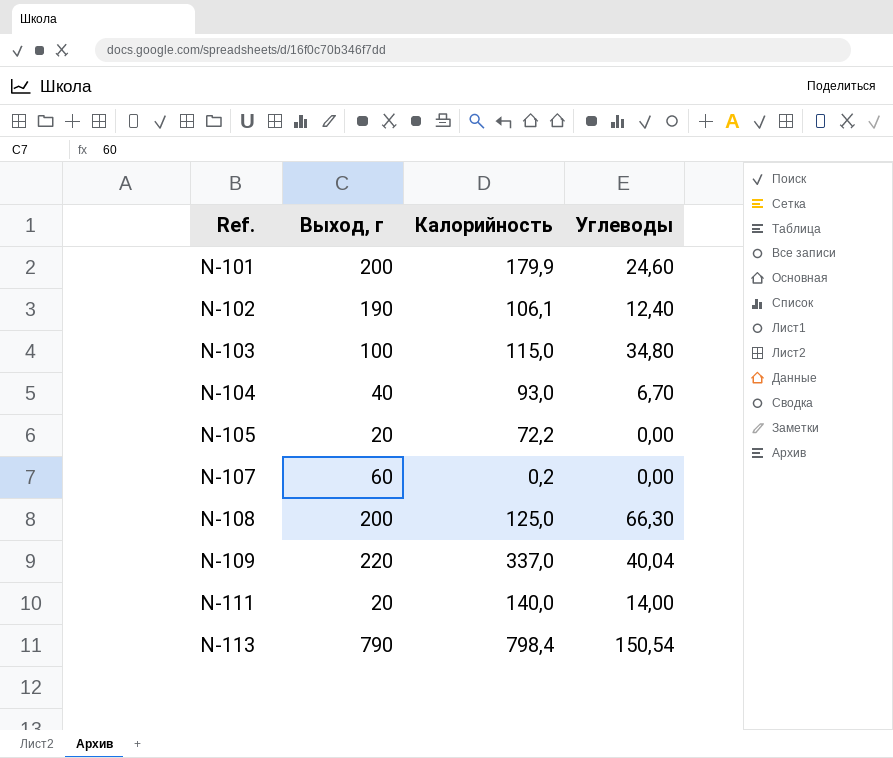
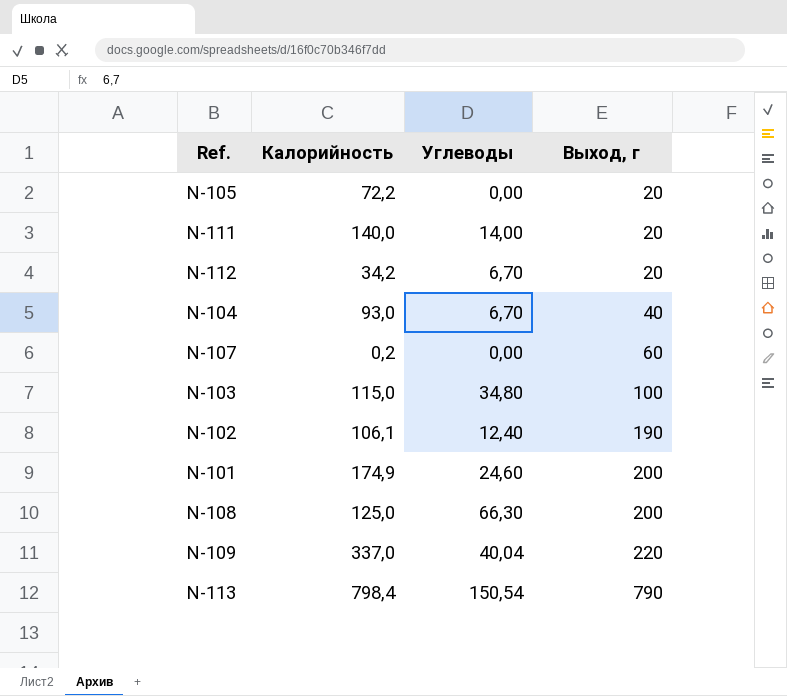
row order: Ref. ascending -> Выход, г ascending
column Выход, г | position: 2 -> 4
row N-112: none -> 34,2 | 6,70 | 20
N-101 | Калорийность: 179,9 -> 174,9

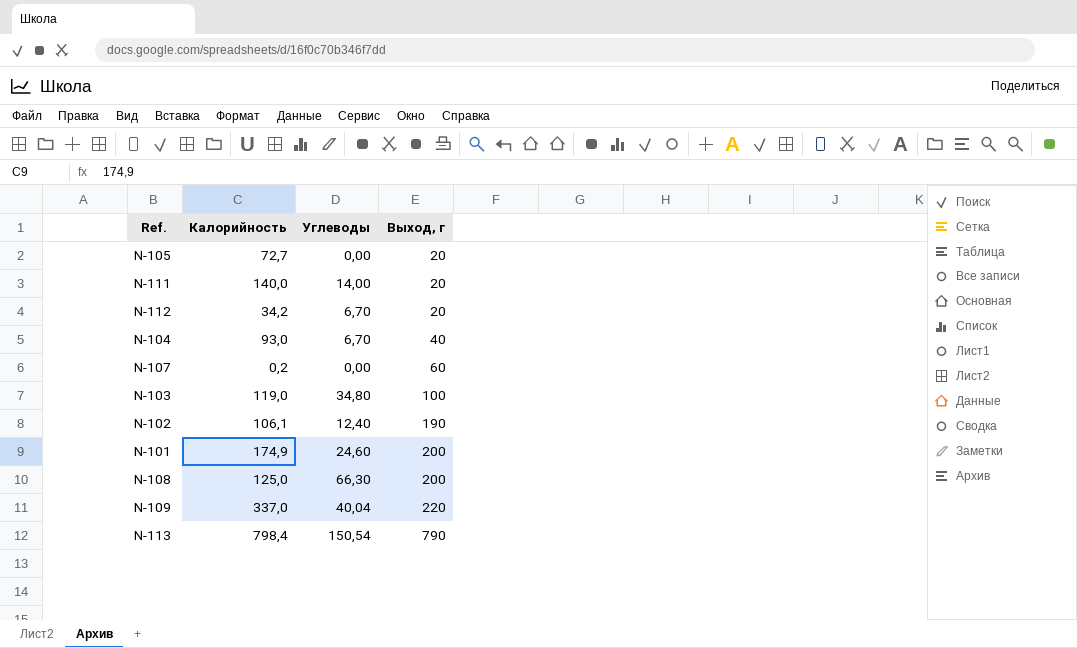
N-105 | Калорийность: 72,2 -> 72,7
N-103 | Калорийность: 115,0 -> 119,0

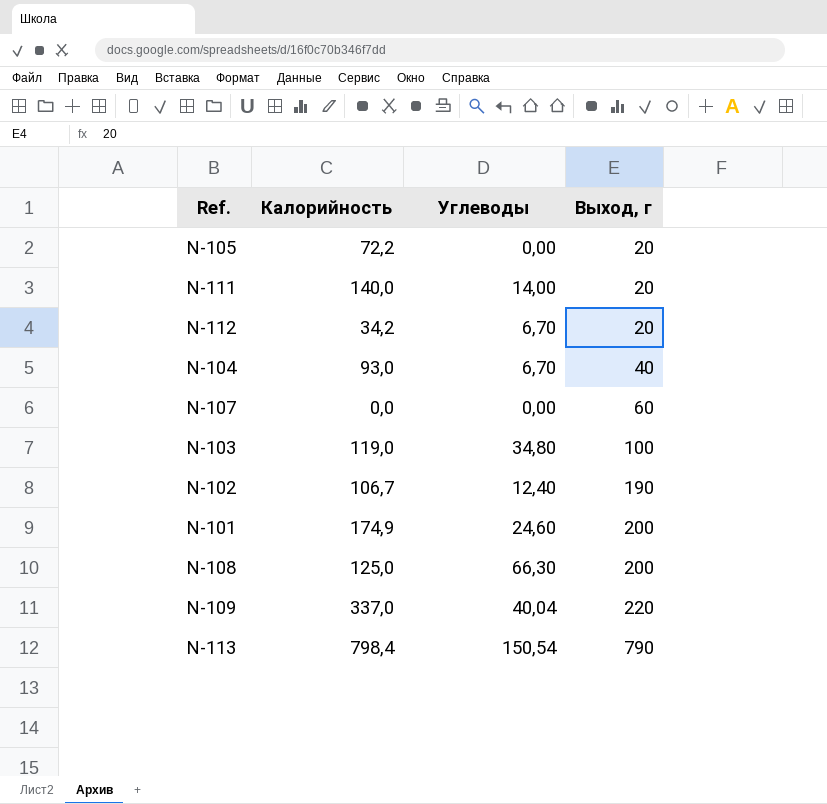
N-105 | Калорийность: 72,7 -> 72,2
N-107 | Калорийность: 0,2 -> 0,0
N-102 | Калорийность: 106,1 -> 106,7

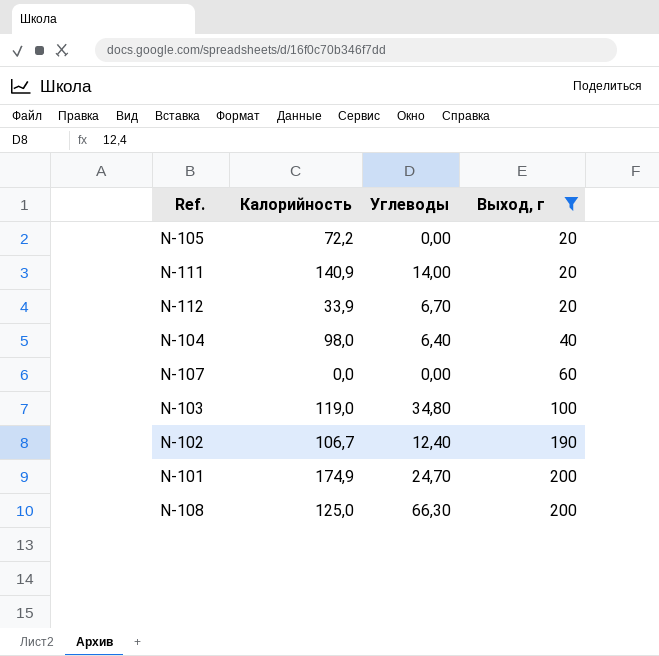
filter: none -> Выход, г <= 200
N-111 | Калорийность: 140,0 -> 140,9
N-112 | Калорийность: 34,2 -> 33,9
N-104 | Калорийность: 93,0 -> 98,0
N-104 | Углеводы: 6,70 -> 6,40
N-101 | Углеводы: 24,60 -> 24,70

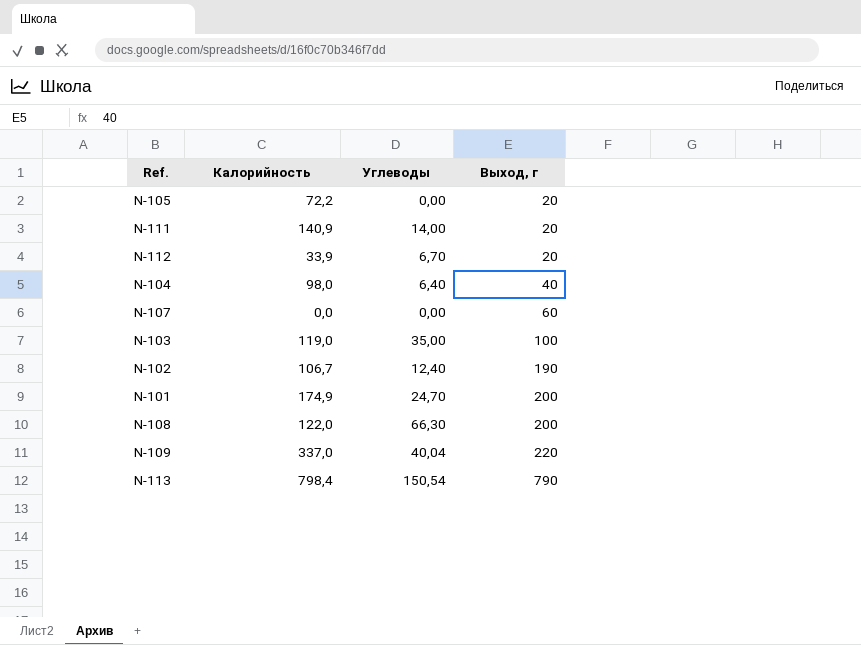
filter: Выход, г <= 200 -> none
N-103 | Углеводы: 34,80 -> 35,00
N-108 | Калорийность: 125,0 -> 122,0

